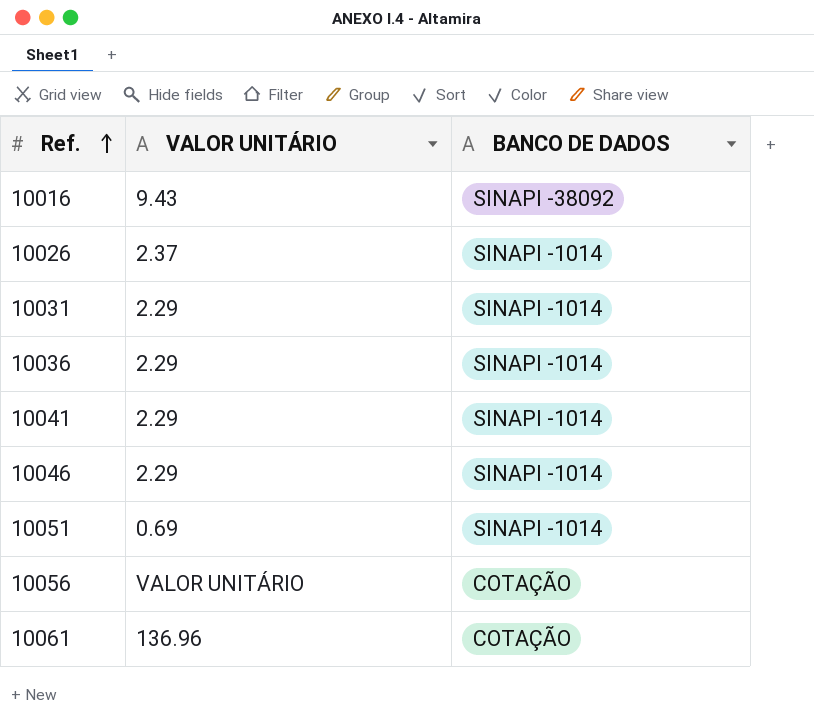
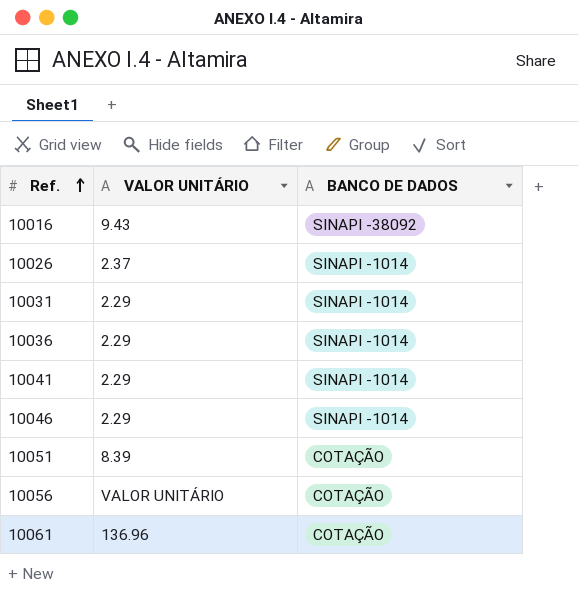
10051 | VALOR UNITÁRIO: 0.69 -> 8.39
10051 | BANCO DE DADOS: SINAPI -1014 -> COTAÇÃO

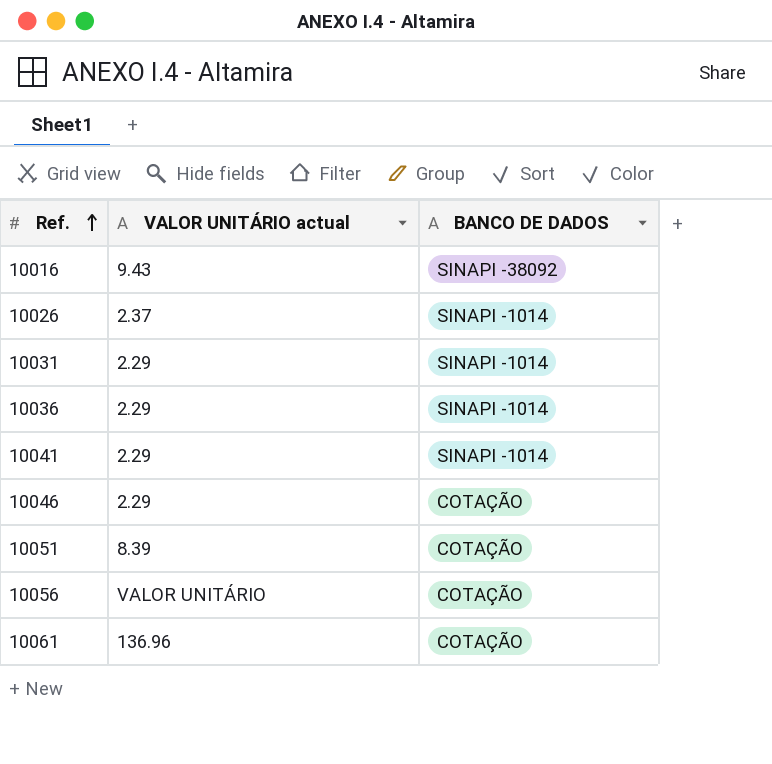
column name: VALOR UNITÁRIO -> VALOR UNITÁRIO actual
10046 | BANCO DE DADOS: SINAPI -1014 -> COTAÇÃO

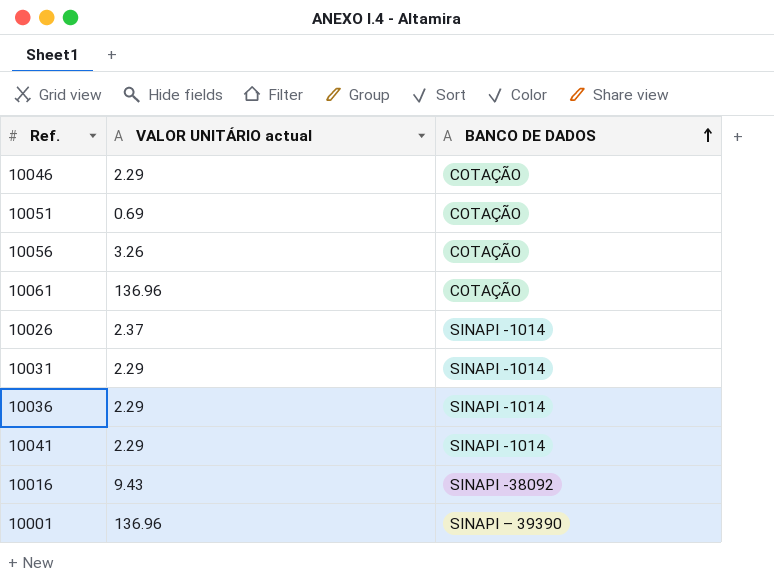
row order: Ref. ascending -> BANCO DE DADOS ascending
10051 | VALOR UNITÁRIO actual: 8.39 -> 0.69
10056 | VALOR UNITÁRIO actual: VALOR UNITÁRIO -> 3.26
row 10001: none -> 136.96 | SINAPI – 39390

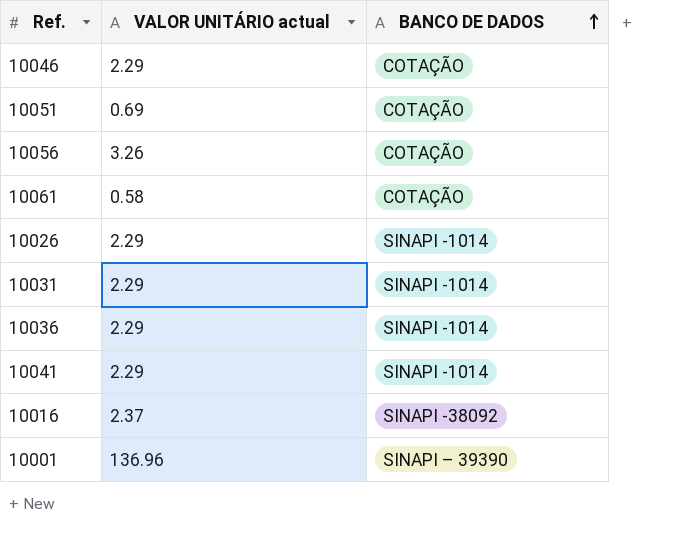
10061 | VALOR UNITÁRIO actual: 136.96 -> 0.58
10026 | VALOR UNITÁRIO actual: 2.37 -> 2.29
10016 | VALOR UNITÁRIO actual: 9.43 -> 2.37

